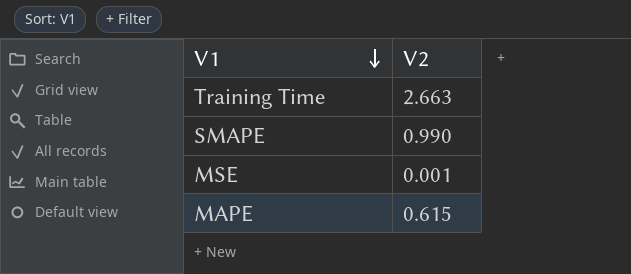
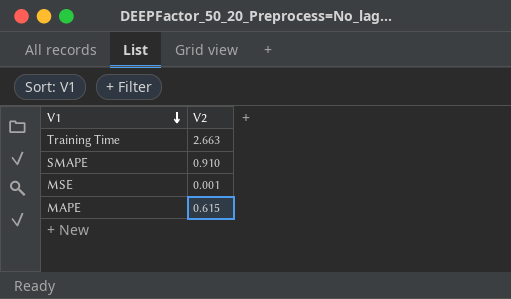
SMAPE | V2: 0.990 -> 0.910

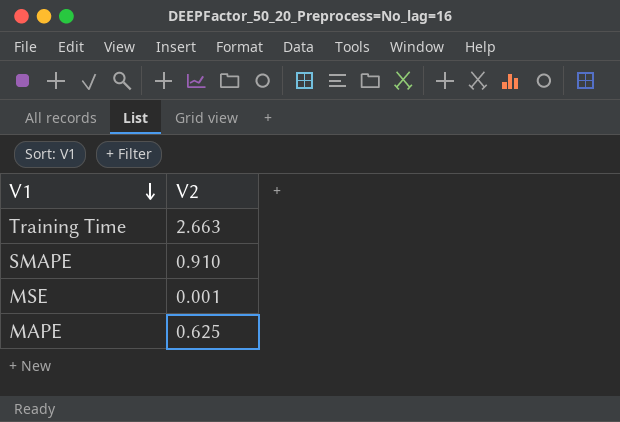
MAPE | V2: 0.615 -> 0.625

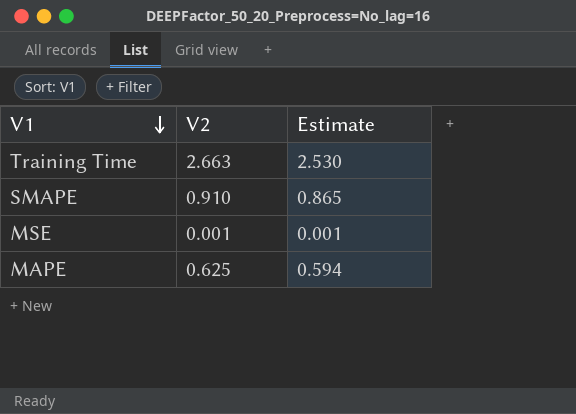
column Estimate | formula: none -> [V2] * 0.95

